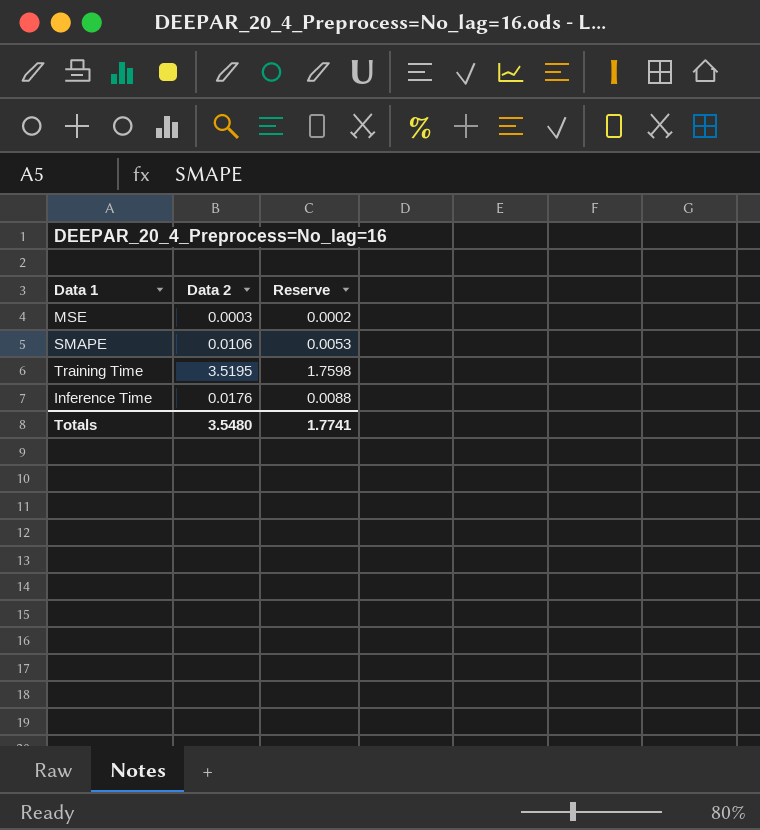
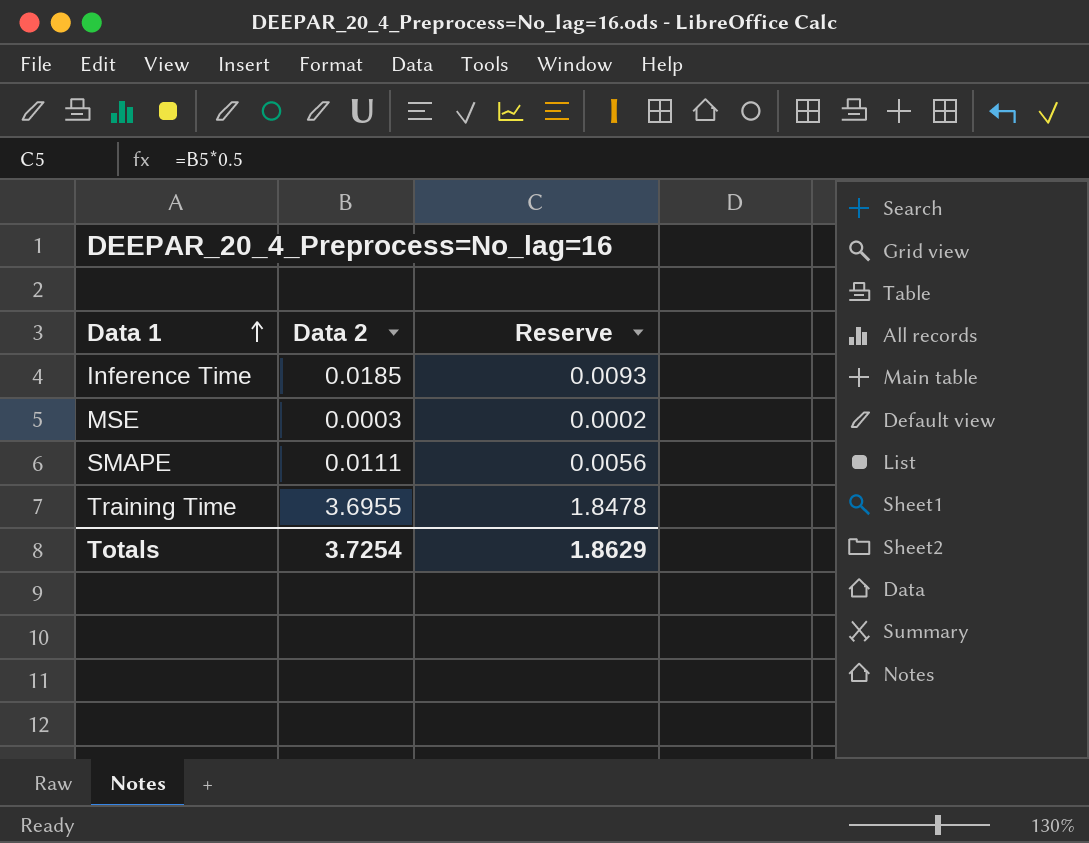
row order: none -> Data 1 ascending
Inference Time | Data 2: 0.0176 -> 0.0185
Inference Time | Reserve: 0.0088 -> 0.0093
SMAPE | Data 2: 0.0106 -> 0.0111
SMAPE | Reserve: 0.0053 -> 0.0056
Training Time | Data 2: 3.5195 -> 3.6955
Training Time | Reserve: 1.7598 -> 1.8478
Totals | Data 2: 3.5480 -> 3.7254
Totals | Reserve: 1.7741 -> 1.8629

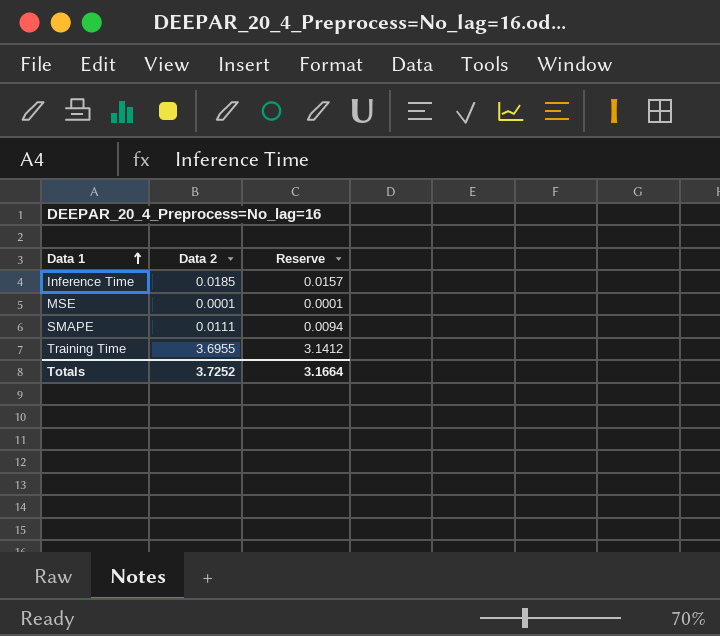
column Reserve | formula: [Data 2] * 0.5 -> [Data 2] * 0.85
MSE | Data 2: 0.0003 -> 0.0001
Totals | Data 2: 3.7254 -> 3.7252
Totals | Reserve: 1.8629 -> 3.1664

